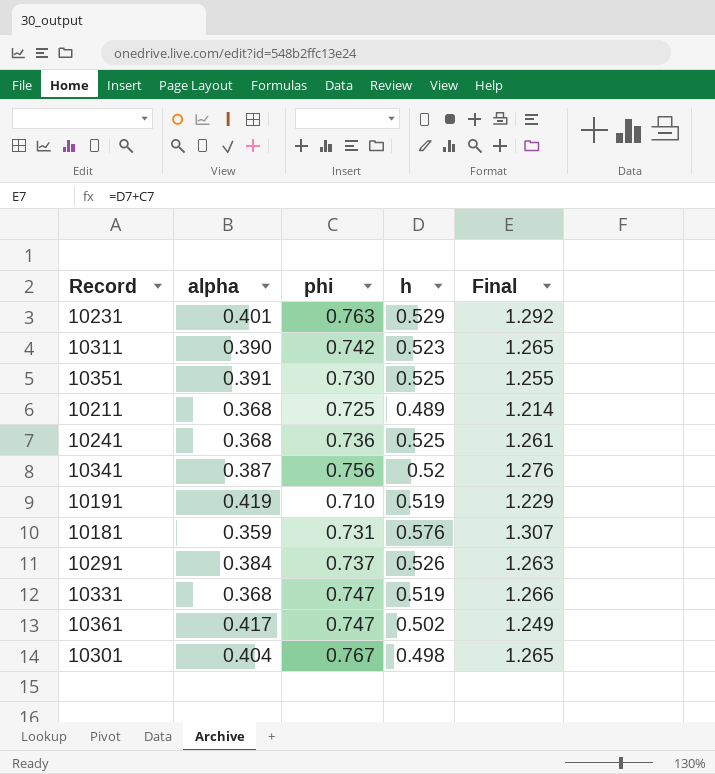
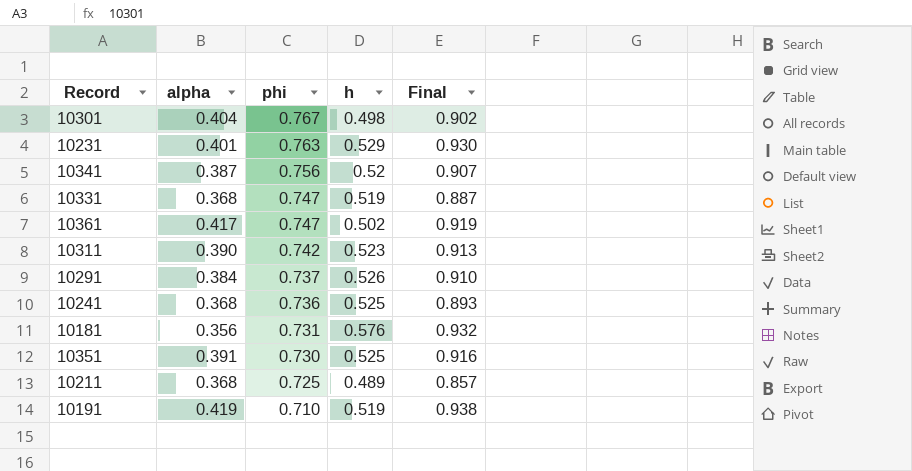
row order: none -> phi descending
column Final | formula: [phi] + [h] -> [alpha] + [h]
10181 | alpha: 0.359 -> 0.356

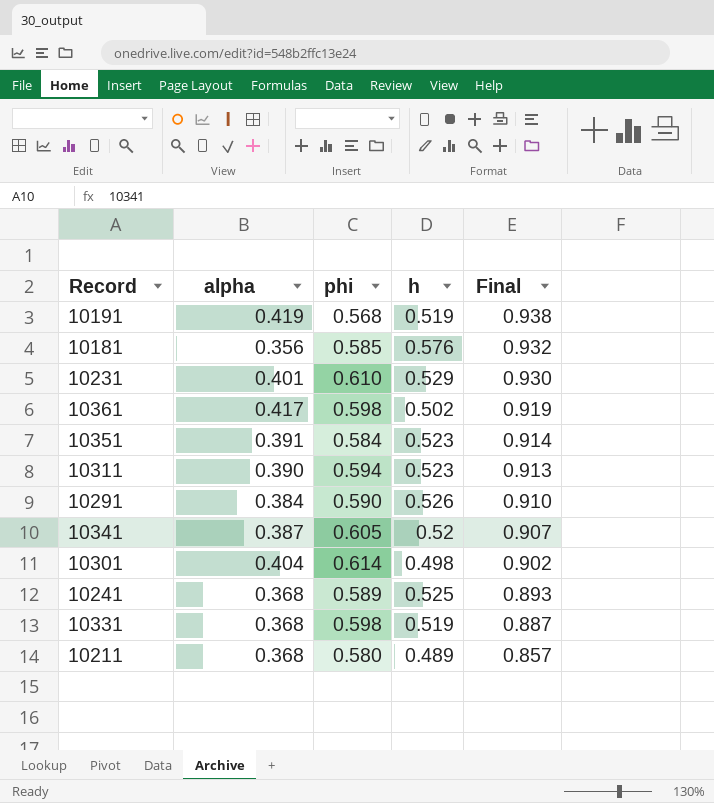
row order: phi descending -> Final descending
10191 | phi: 0.710 -> 0.568
10181 | phi: 0.731 -> 0.585
10231 | phi: 0.763 -> 0.610
10361 | phi: 0.747 -> 0.598
10351 | phi: 0.730 -> 0.584
10351 | h: 0.525 -> 0.523
10351 | Final: 0.916 -> 0.914
10311 | phi: 0.742 -> 0.594
10291 | phi: 0.737 -> 0.590
10341 | phi: 0.756 -> 0.605
10301 | phi: 0.767 -> 0.614
10241 | phi: 0.736 -> 0.589
10331 | phi: 0.747 -> 0.598
10211 | phi: 0.725 -> 0.580

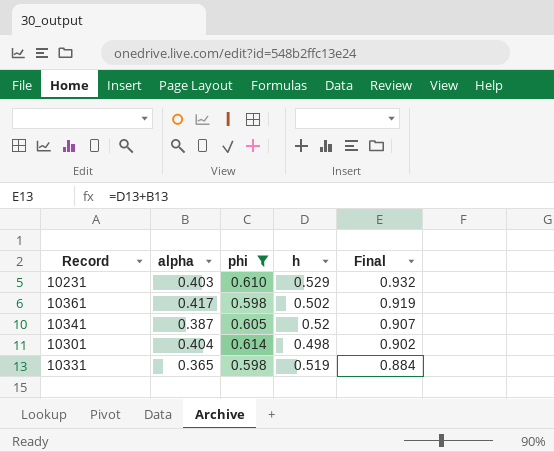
filter: none -> phi >= 0.598
10231 | alpha: 0.401 -> 0.403
10231 | Final: 0.930 -> 0.932
10331 | alpha: 0.368 -> 0.365
10331 | Final: 0.887 -> 0.884

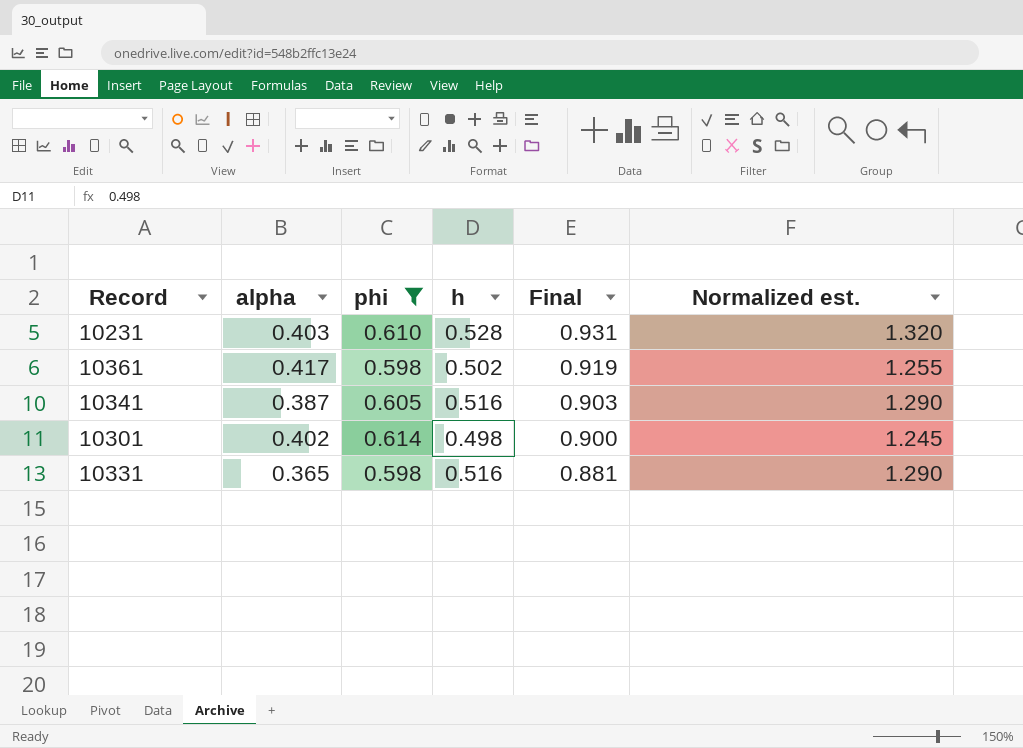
column Normalized est. | formula: none -> [h] * 2.5
10231 | h: 0.529 -> 0.528
10231 | Final: 0.932 -> 0.931
10341 | h: 0.52 -> 0.516
10341 | Final: 0.907 -> 0.903
10301 | alpha: 0.404 -> 0.402
10301 | Final: 0.902 -> 0.900
10331 | h: 0.519 -> 0.516
10331 | Final: 0.884 -> 0.881

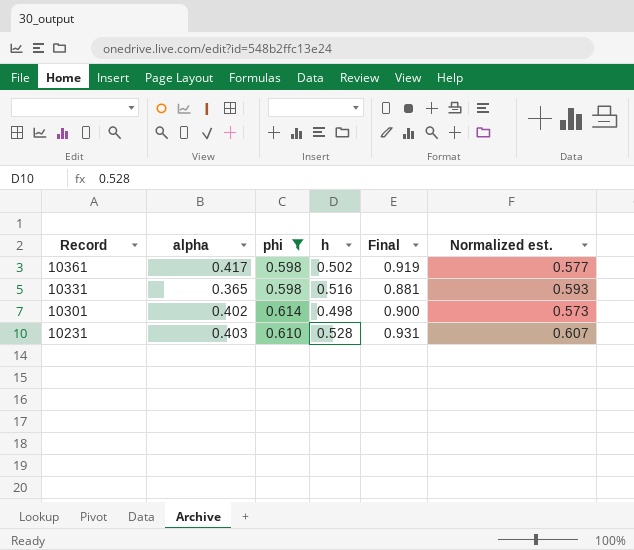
row order: Final descending -> Record descending
column Normalized est. | formula: [h] * 2.5 -> [h] * 1.15
row 10341: 0.387 | 0.605 | 0.516 | 0.903 | 1.290 -> none

